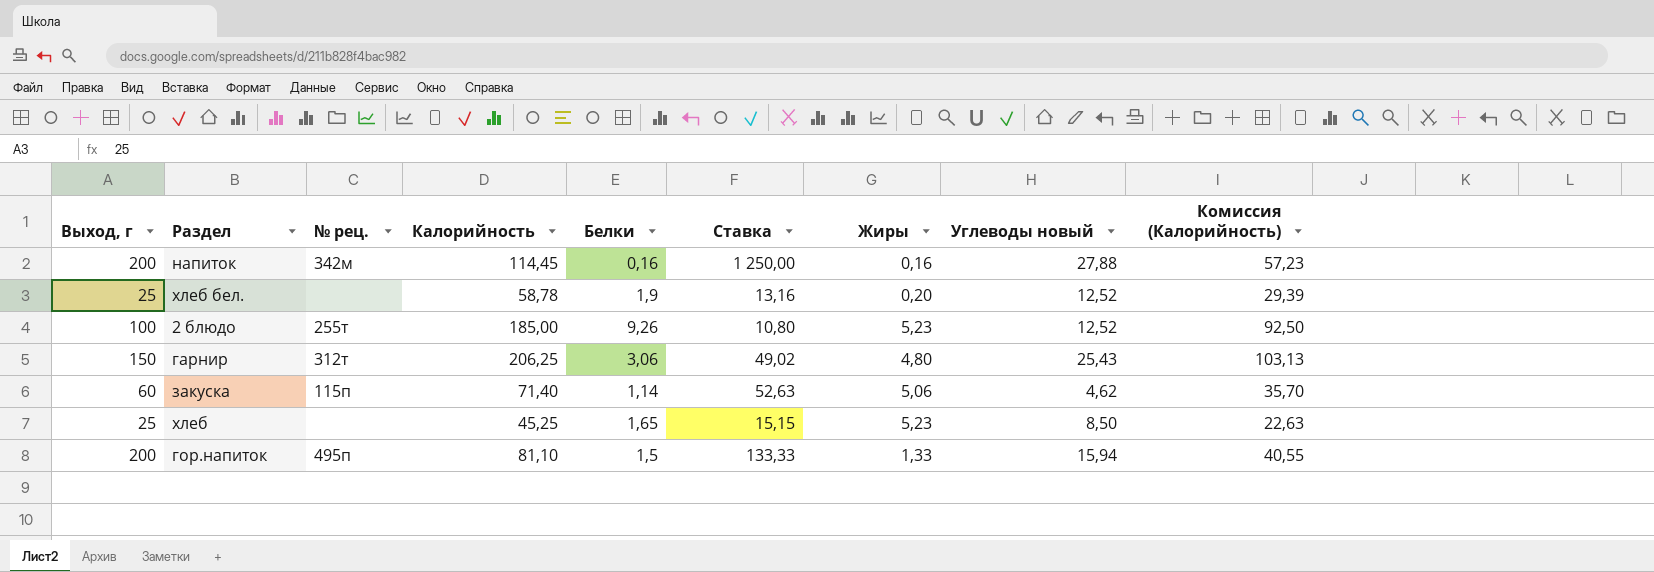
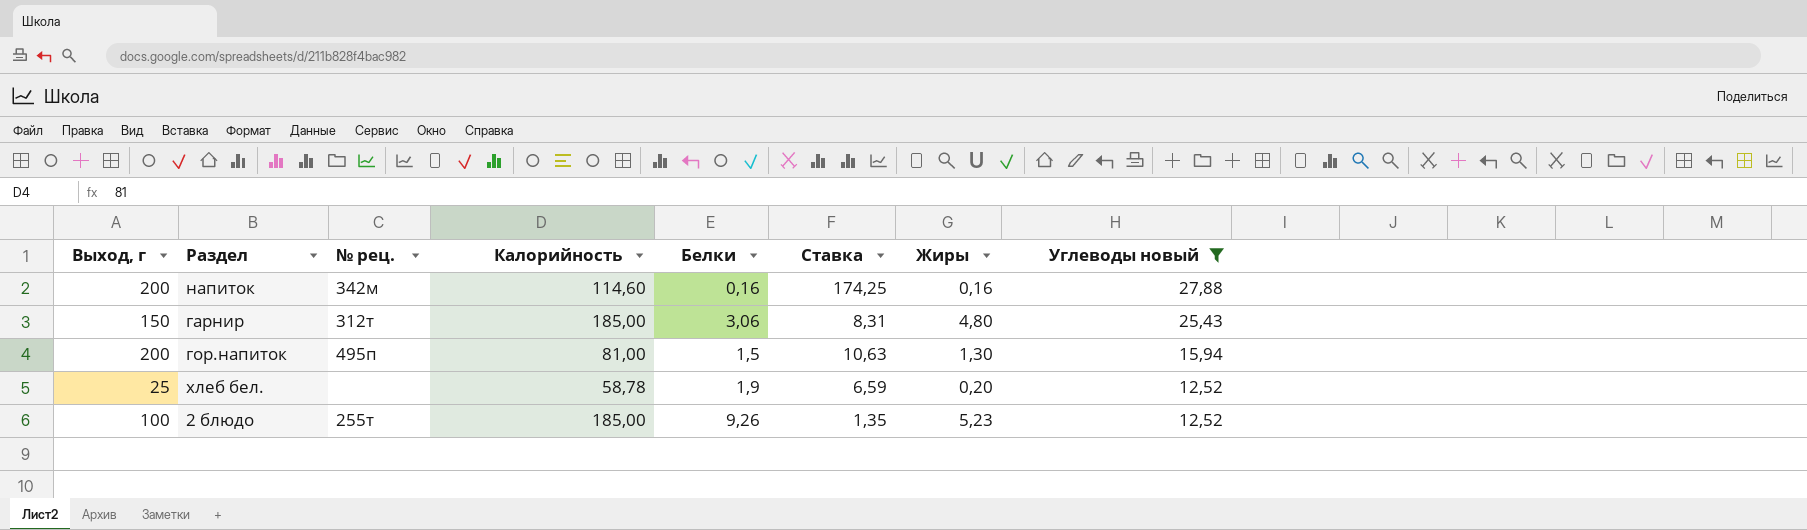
filter: none -> Углеводы новый >= 12,52
row order: none -> Углеводы новый descending
column Комиссия (Калорийность) | formula: [Калорийность] * 0,5 -> none
column Ставка | formula: [Выход, г] / [Белки] -> [Углеводы новый] / [Белки]
напиток | Калорийность: 114,45 -> 114,60
гарнир | Калорийность: 206,25 -> 185,00
гор.напиток | Калорийность: 81,10 -> 81,00
гор.напиток | Жиры: 1,33 -> 1,30

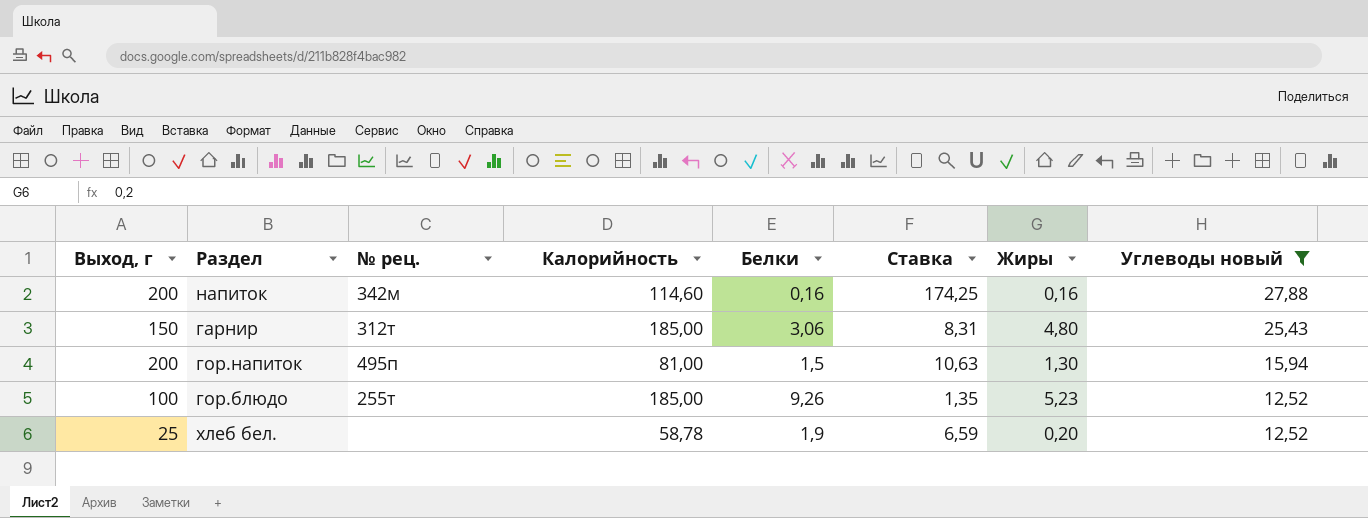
row 2 блюдо: 100 | 255т | 185,00 | 9,26 | 1,35 | 5,23 | 12,52 -> none
row гор.блюдо: none -> 100 | 255т | 185,00 | 9,26 | 1,35 | 5,23 | 12,52

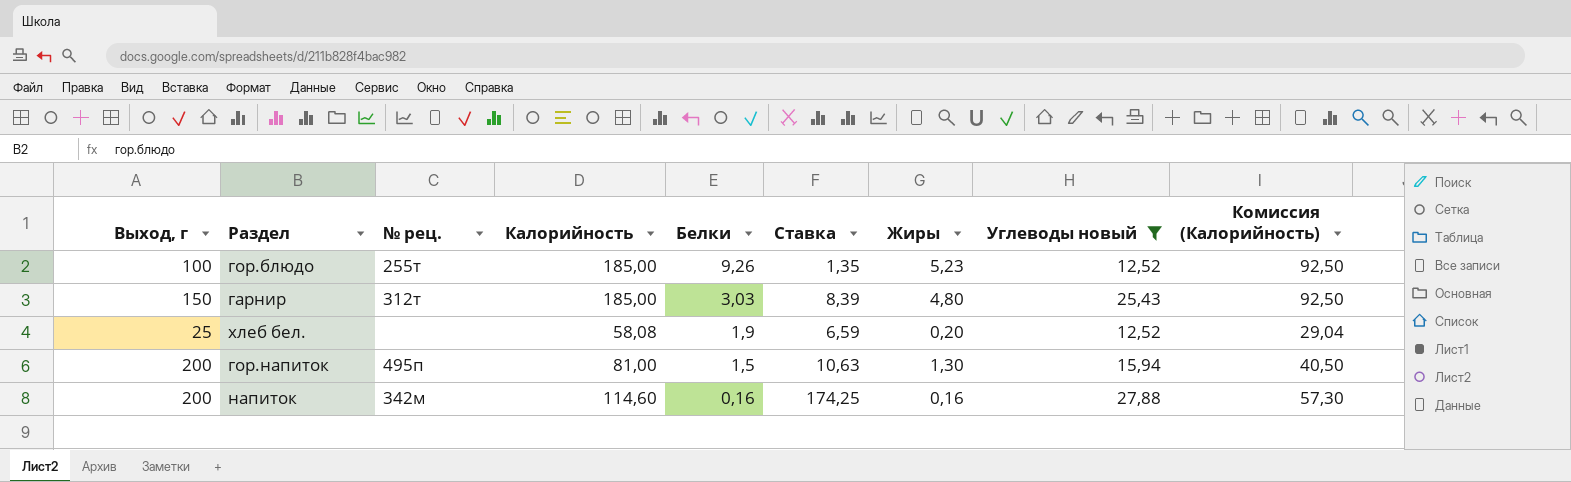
row order: Углеводы новый descending -> Белки descending
column Комиссия (Калорийность) | formula: none -> [Калорийность] * 0,5
гарнир | Белки: 3,06 -> 3,03
гарнир | Ставка: 8,31 -> 8,39
хлеб бел. | Калорийность: 58,78 -> 58,08

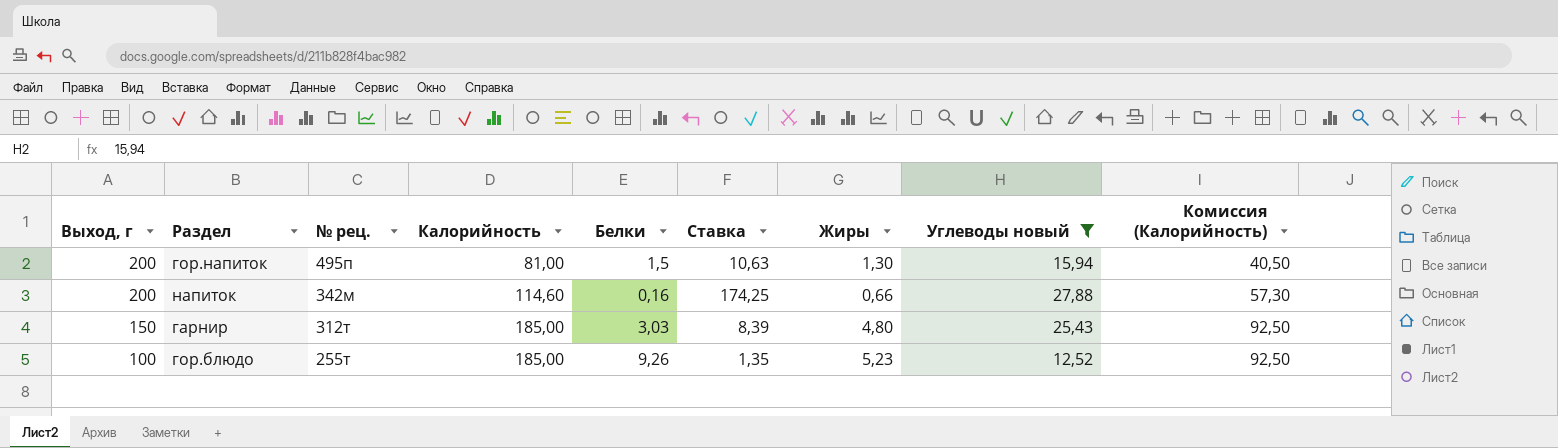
row order: Белки descending -> Выход, г descending
row хлеб бел.: 25 | none | 58,08 | 1,9 | 6,59 | 0,20 | 12,52 | 29,04 -> none
напиток | Жиры: 0,16 -> 0,66

